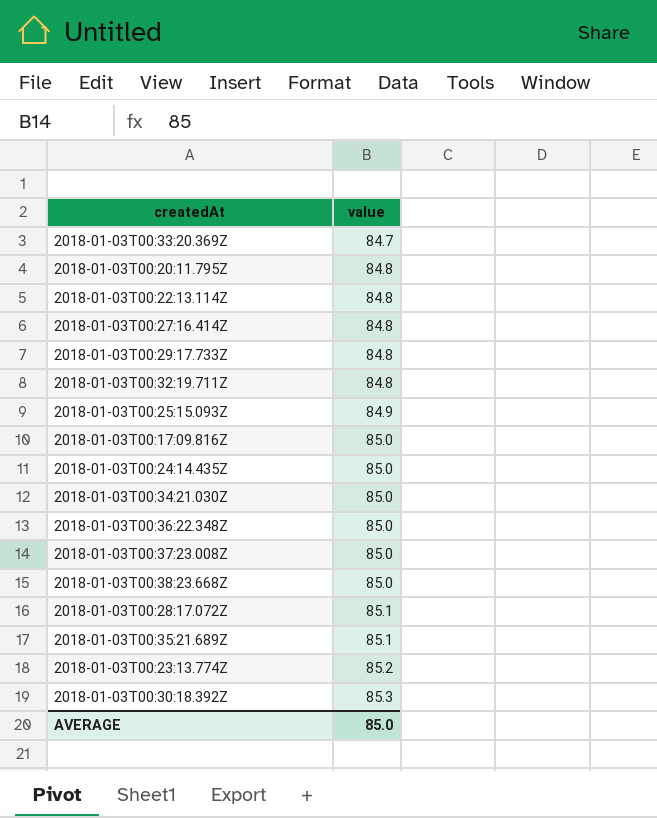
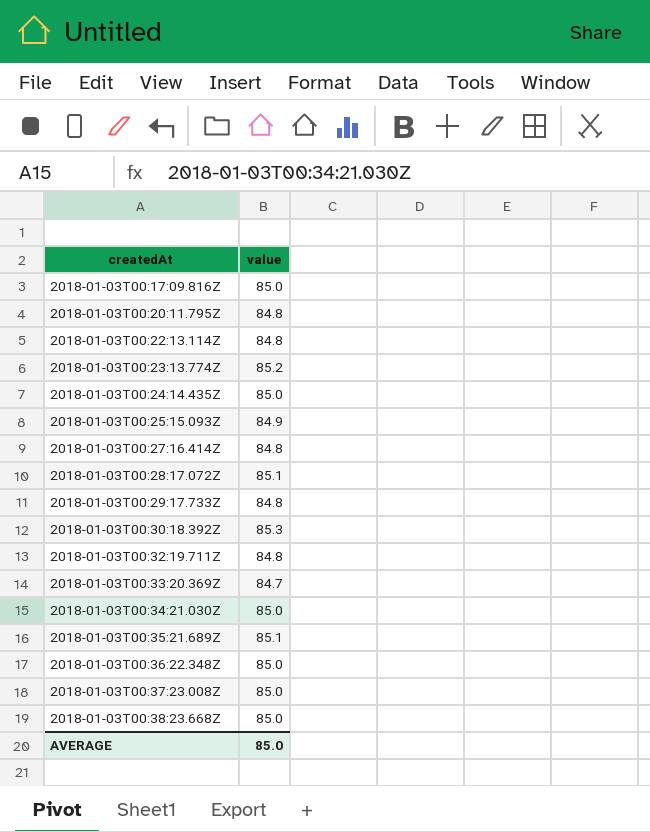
row order: value ascending -> createdAt ascending

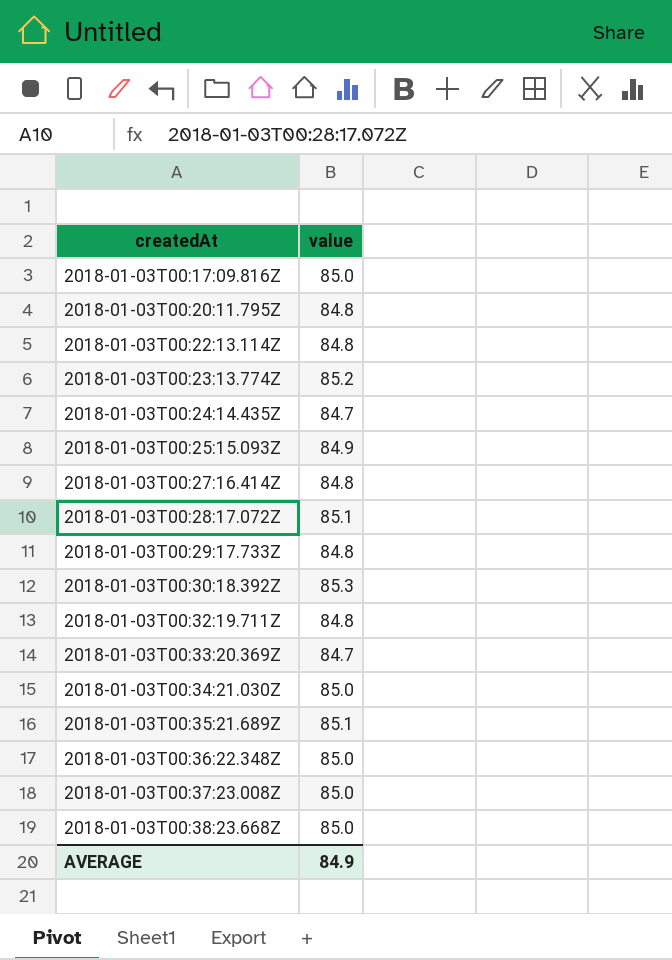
2018-01-03T00:24:14.435Z | value: 85.0 -> 84.7
AVERAGE | value: 85.0 -> 84.9

